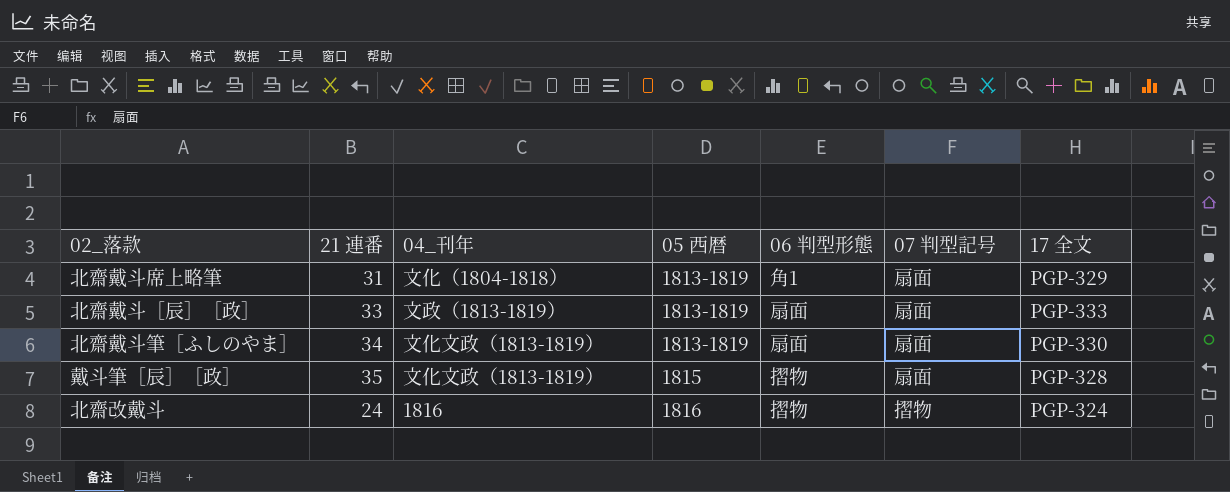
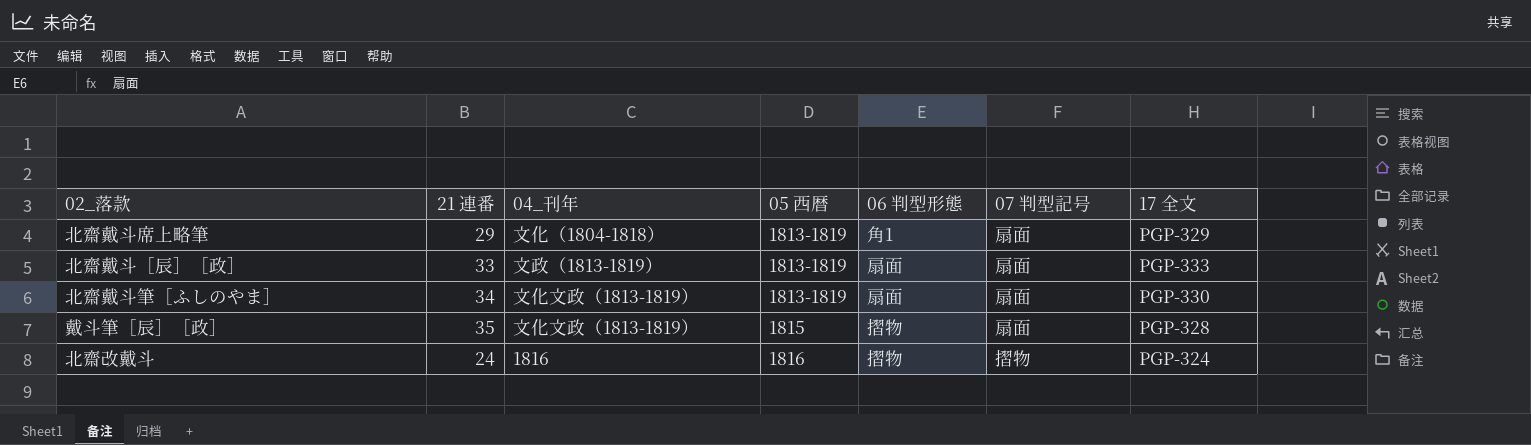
北齋戴斗席上略筆 | 21 連番: 31 -> 29

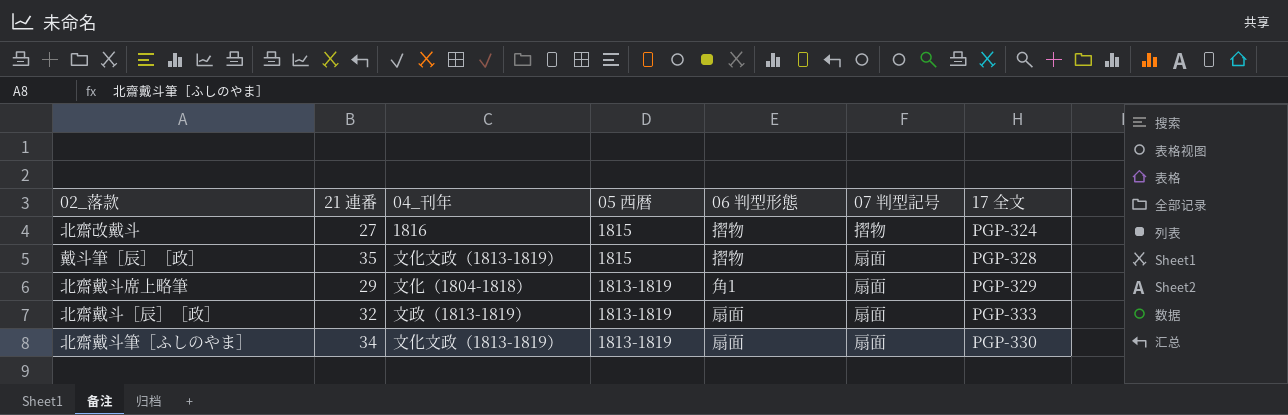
row order: 05 西暦 ascending -> 05 西暦 descending
北齋改戴斗 | 21 連番: 24 -> 27
北齋改戴斗 | 05 西暦: 1816 -> 1815
北齋戴斗［辰］［政］ | 21 連番: 33 -> 32

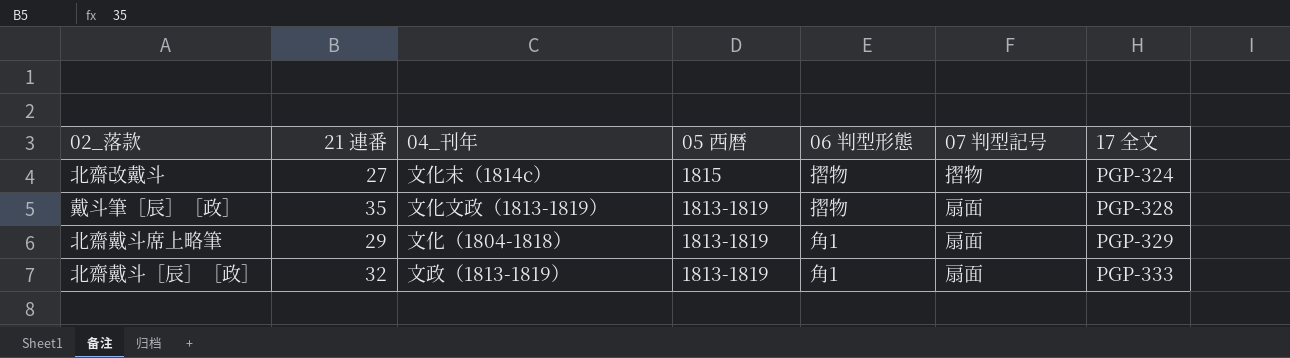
row 北齋戴斗筆［ふしのやま］: 34 | 文化文政（1813-1819） | 1813-1819 | 扇面 | 扇面 | PGP-330 -> none
北齋改戴斗 | 04_刊年: 1816 -> 文化末（1814c）
戴斗筆［辰］［政］ | 05 西暦: 1815 -> 1813-1819
北齋戴斗［辰］［政］ | 06 判型形態: 扇面 -> 角1

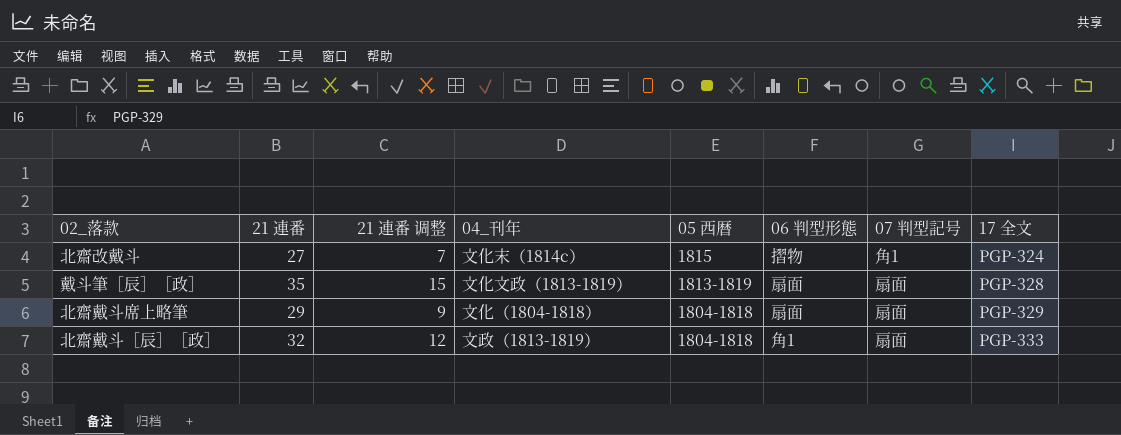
column 21 連番 调整 | formula: none -> [21 連番] - 20
北齋改戴斗 | 07 判型記号: 摺物 -> 角1
戴斗筆［辰］［政］ | 06 判型形態: 摺物 -> 扇面
北齋戴斗席上略筆 | 05 西暦: 1813-1819 -> 1804-1818
北齋戴斗席上略筆 | 06 判型形態: 角1 -> 扇面
北齋戴斗［辰］［政］ | 05 西暦: 1813-1819 -> 1804-1818

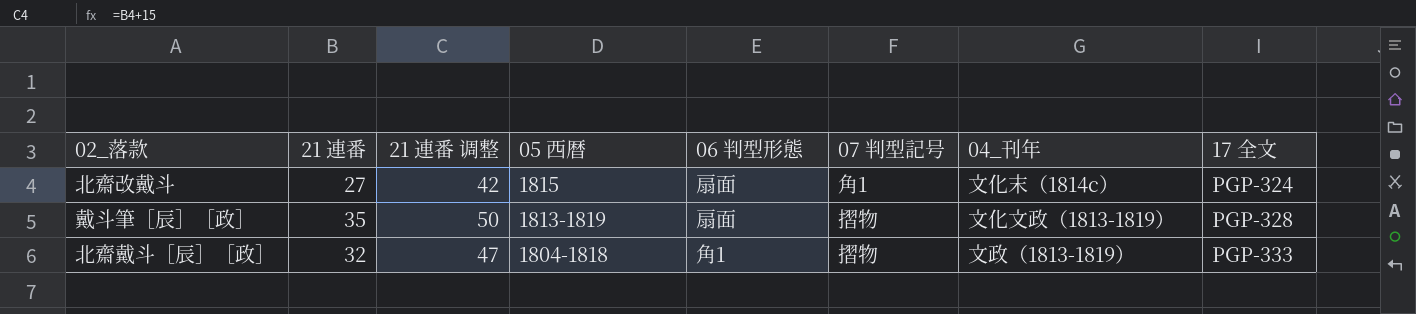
column 21 連番 调整 | formula: [21 連番] - 20 -> [21 連番] + 15
column 04_刊年 | position: 4 -> 7
row 北齋戴斗席上略筆: 29 | 9 | 文化（1804-1818） | 1804-1818 | 扇面 | 扇面 | PGP-329 -> none
北齋改戴斗 | 06 判型形態: 摺物 -> 扇面
戴斗筆［辰］［政］ | 07 判型記号: 扇面 -> 摺物
北齋戴斗［辰］［政］ | 07 判型記号: 扇面 -> 摺物

